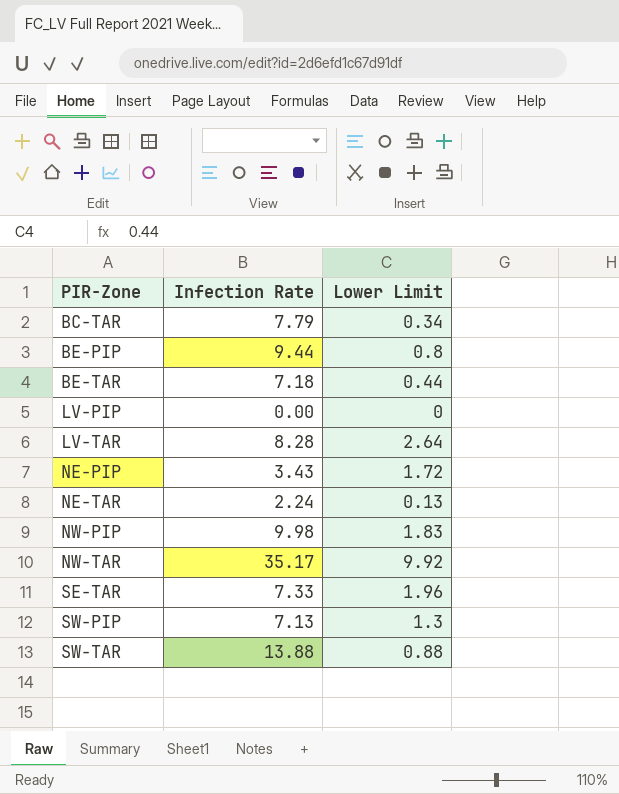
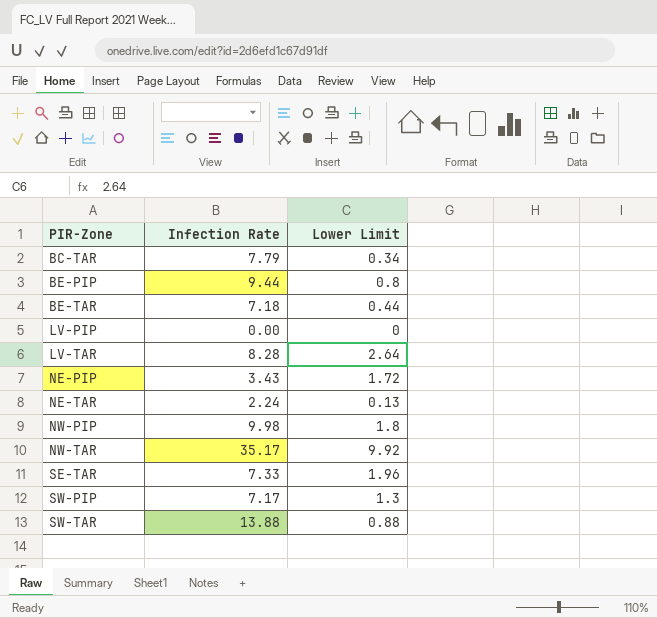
NW-PIP | Lower Limit: 1.83 -> 1.8
SW-PIP | Infection Rate: 7.13 -> 7.17

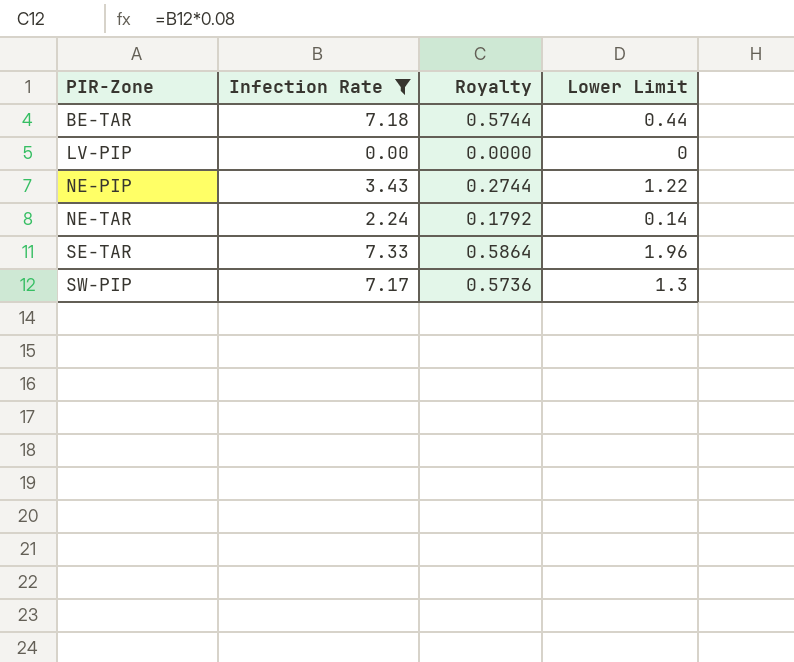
filter: none -> Infection Rate <= 7.33
column Royalty | formula: none -> [Infection Rate] * 0.08
NE-PIP | Lower Limit: 1.72 -> 1.22
NE-TAR | Lower Limit: 0.13 -> 0.14

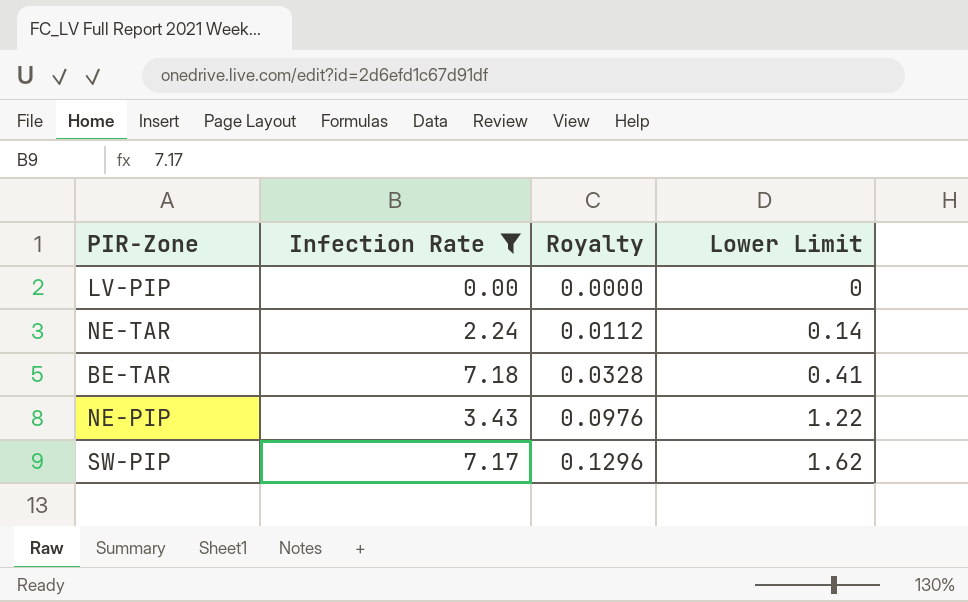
row order: PIR-Zone ascending -> Royalty ascending
column Royalty | formula: [Infection Rate] * 0.08 -> [Lower Limit] * 0.08
row SE-TAR: 7.33 | 0.5864 | 1.96 -> none
BE-TAR | Lower Limit: 0.44 -> 0.41
SW-PIP | Lower Limit: 1.3 -> 1.62

